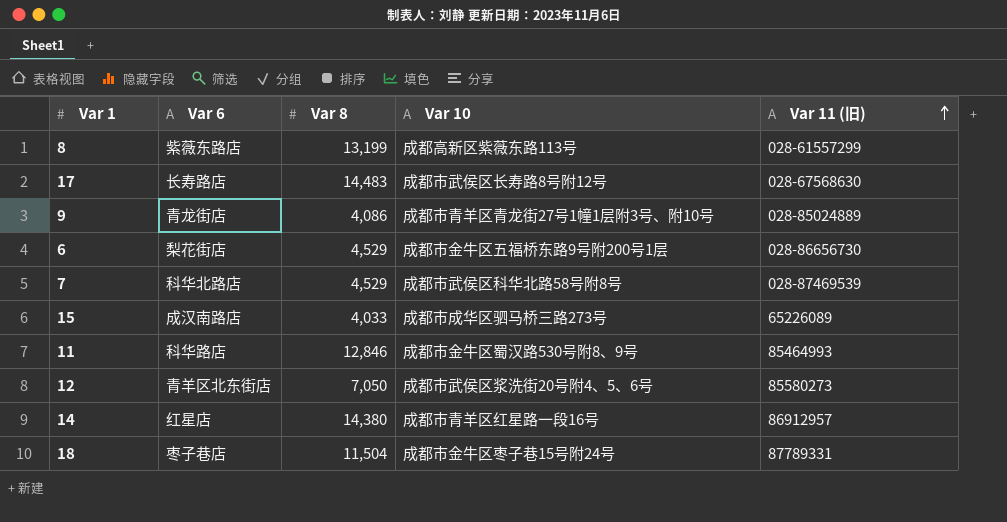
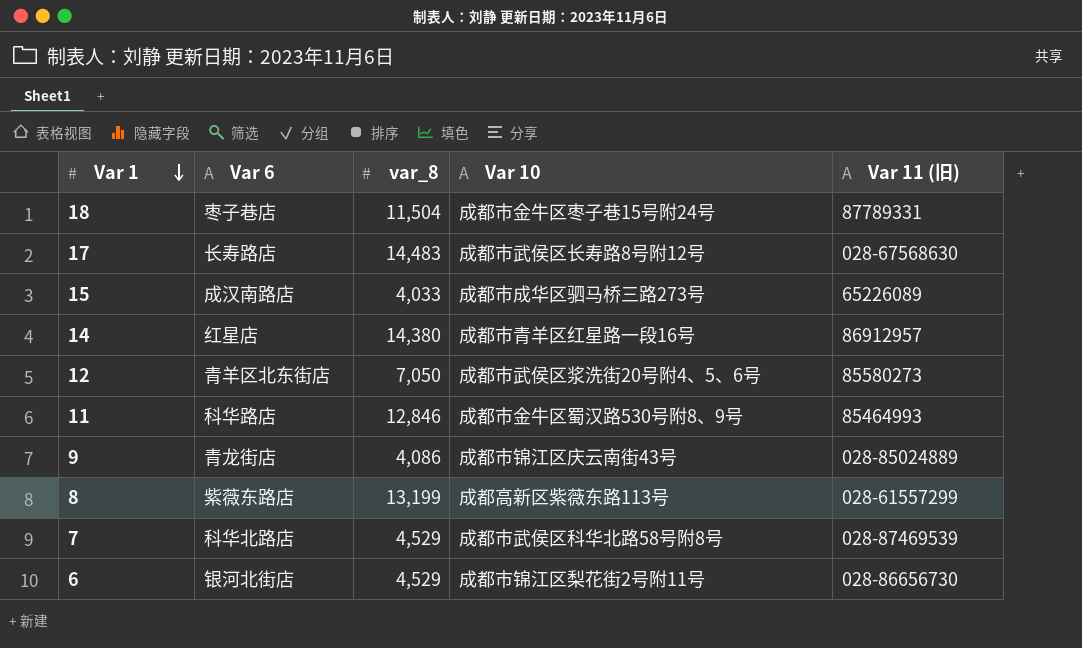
row order: Var 11 (旧) ascending -> Var 1 descending
column name: Var 8 -> var_8
9 | Var 10: 成都市青羊区青龙街27号1幢1层附3号、附10号 -> 成都市锦江区庆云南街43号
6 | Var 6: 梨花街店 -> 银河北街店
6 | Var 10: 成都市金牛区五福桥东路9号附200号1层 -> 成都市锦江区梨花街2号附11号

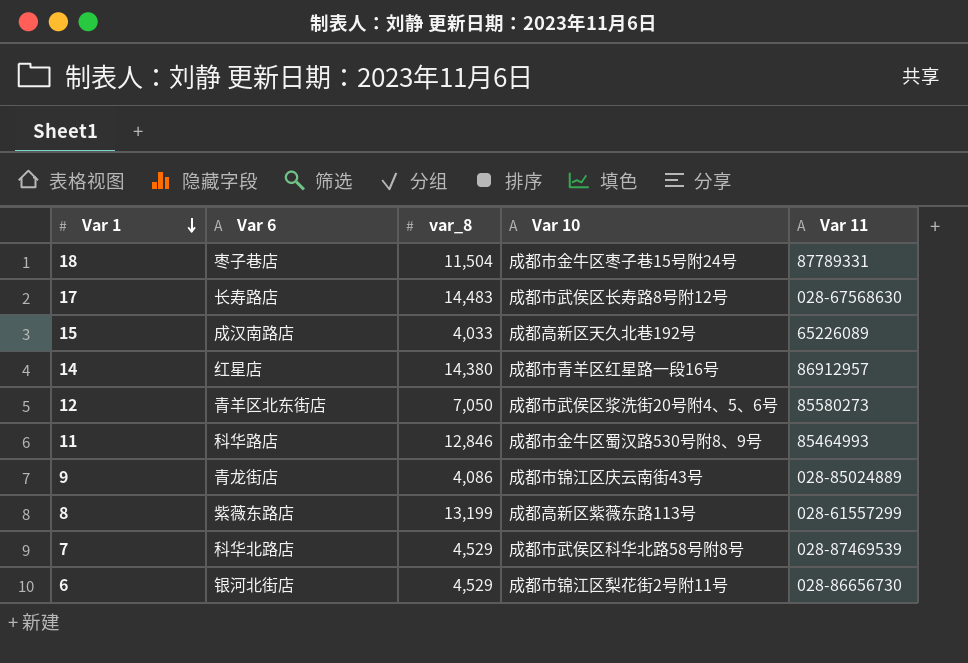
column name: Var 11 (旧) -> Var 11
15 | Var 10: 成都市成华区驷马桥三路273号 -> 成都高新区天久北巷192号

